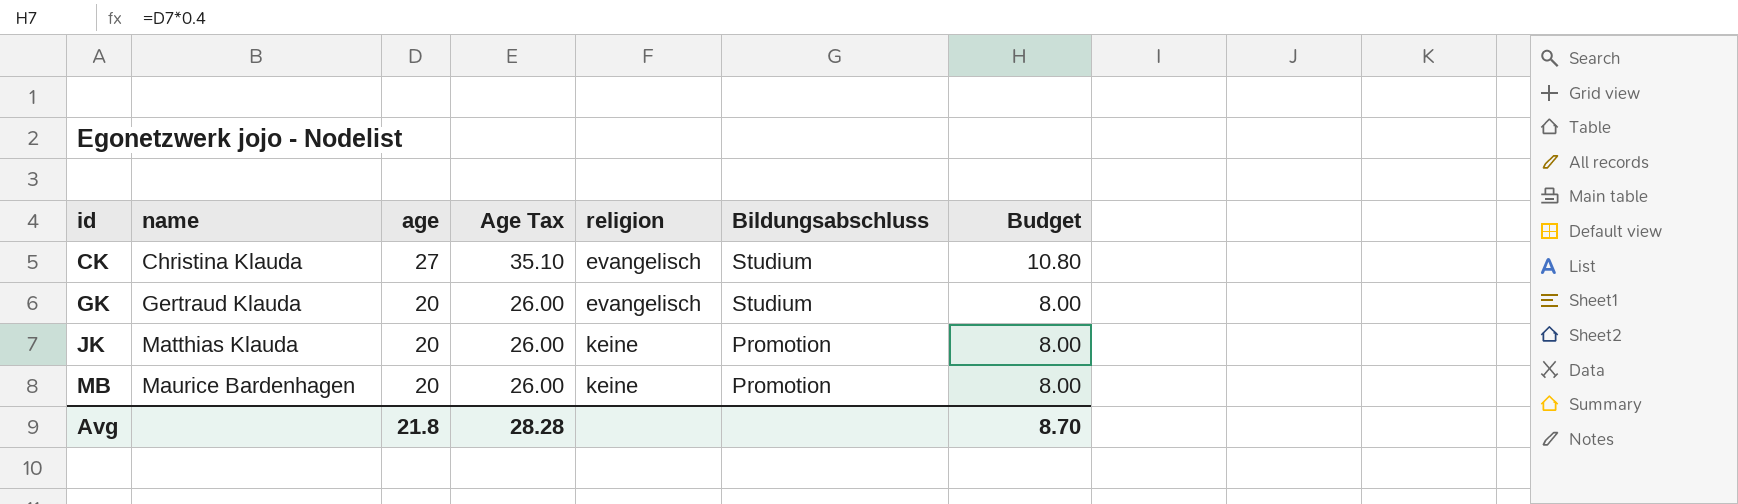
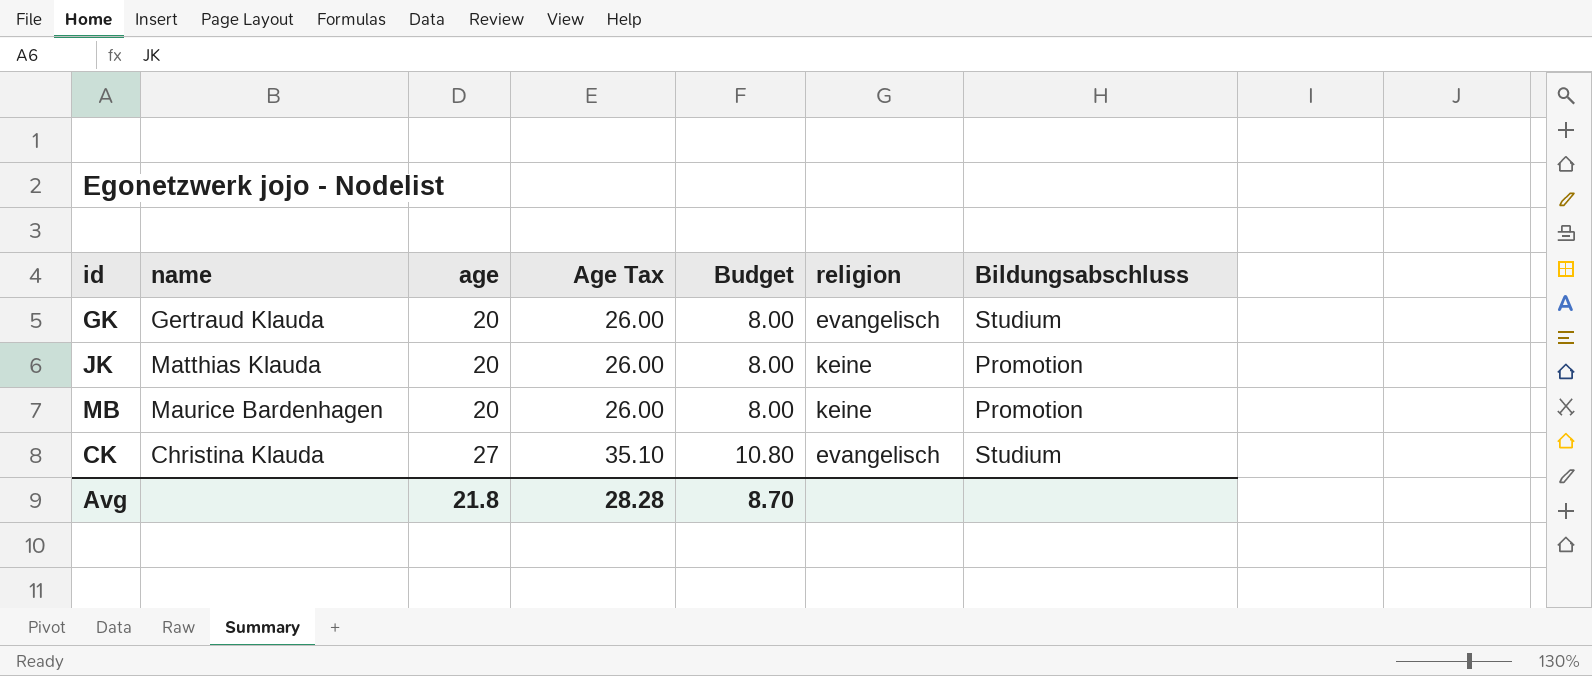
row order: id ascending -> age ascending
column Budget | position: 7 -> 5

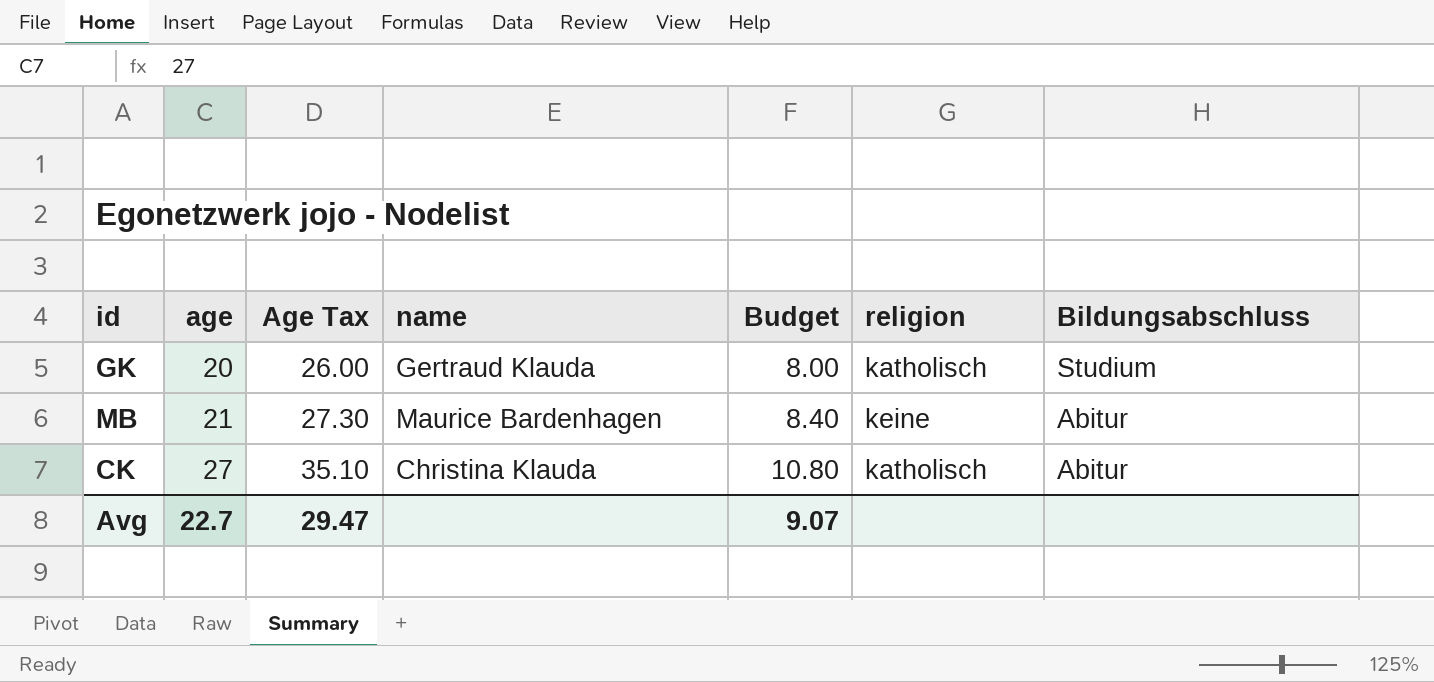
column name | position: 2 -> 4
row JK: Matthias Klauda | 20 | 26.00 | 8.00 | keine | Promotion -> none
GK | religion: evangelisch -> katholisch
MB | age: 20 -> 21
MB | Age Tax: 26.00 -> 27.30
MB | Budget: 8.00 -> 8.40
MB | Bildungsabschluss: Promotion -> Abitur
CK | religion: evangelisch -> katholisch
CK | Bildungsabschluss: Studium -> Abitur
Avg | age: 21.8 -> 22.7
Avg | Age Tax: 28.28 -> 29.47
Avg | Budget: 8.70 -> 9.07

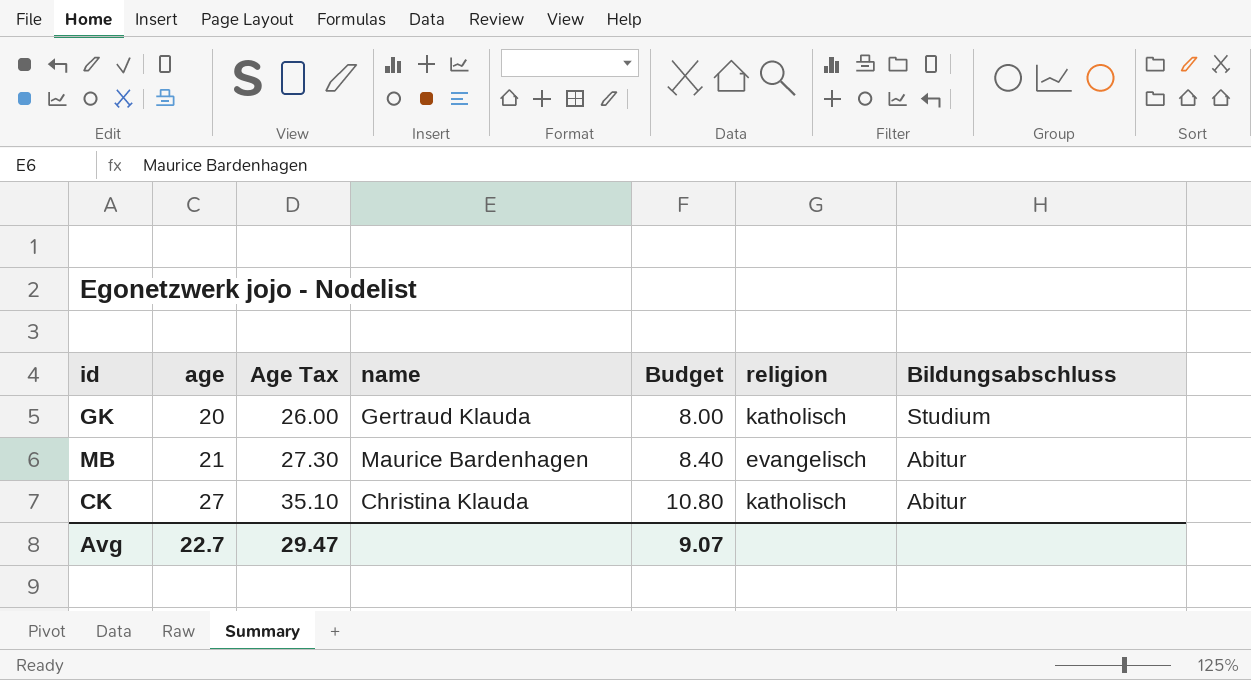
MB | religion: keine -> evangelisch

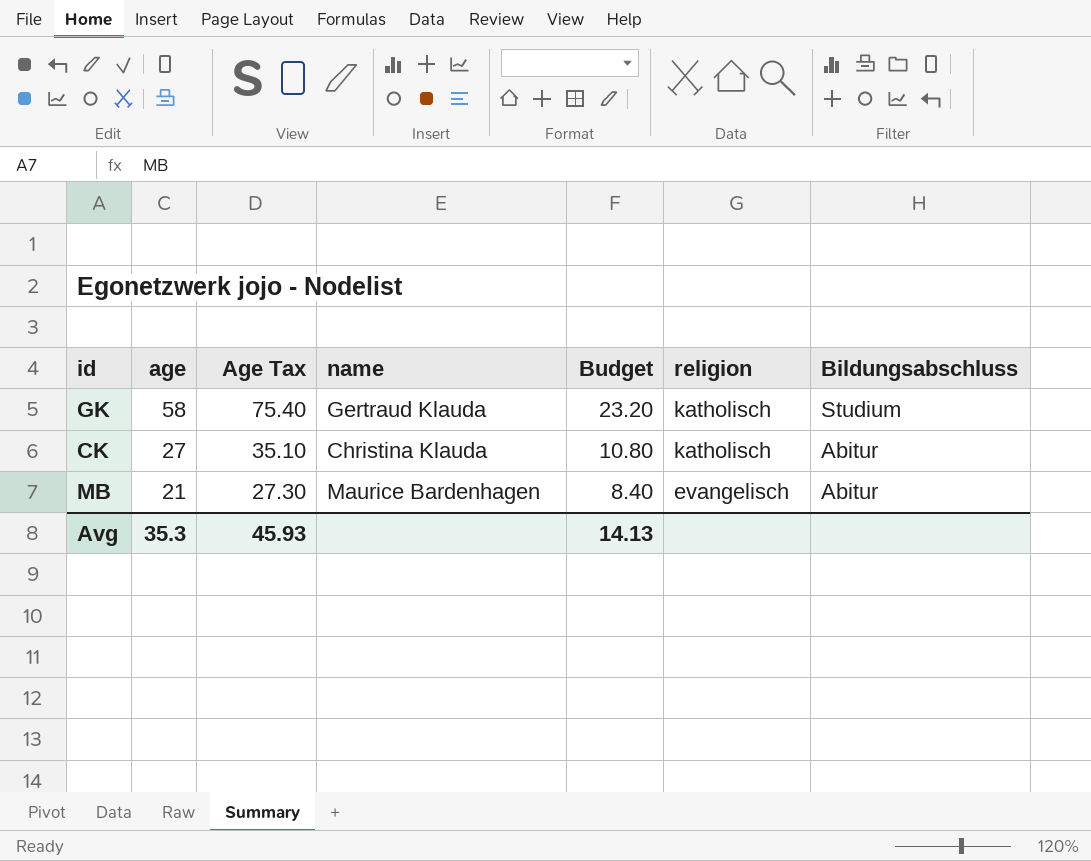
row order: age ascending -> age descending
GK | age: 20 -> 58
GK | Age Tax: 26.00 -> 75.40
GK | Budget: 8.00 -> 23.20
Avg | age: 22.7 -> 35.3
Avg | Age Tax: 29.47 -> 45.93
Avg | Budget: 9.07 -> 14.13

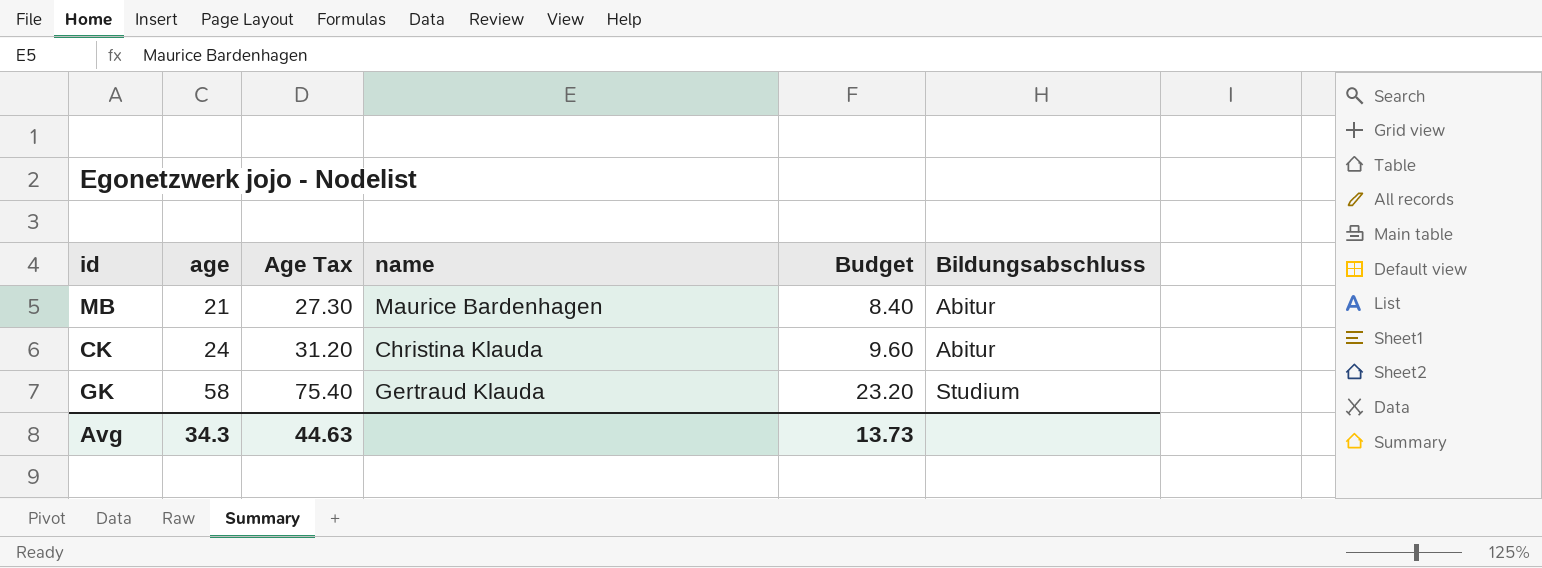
row order: age descending -> age ascending
column religion | position: 6 -> none
CK | age: 27 -> 24
CK | Age Tax: 35.10 -> 31.20
CK | Budget: 10.80 -> 9.60
Avg | age: 35.3 -> 34.3
Avg | Age Tax: 45.93 -> 44.63
Avg | Budget: 14.13 -> 13.73

